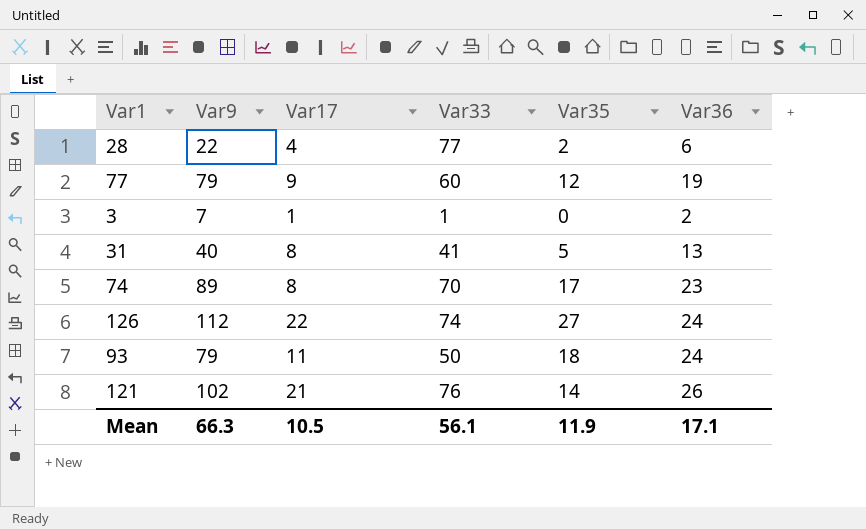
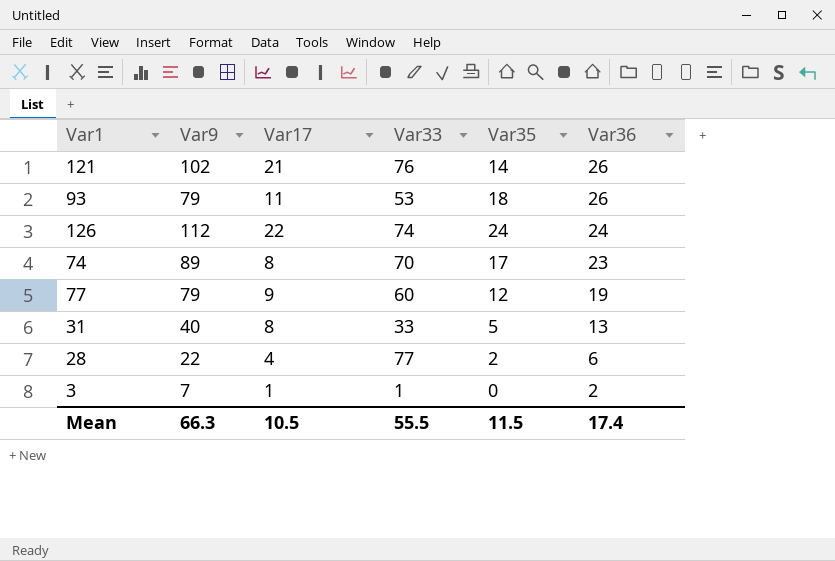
row order: none -> Var36 descending
93 | Var33: 50 -> 53
93 | Var36: 24 -> 26
126 | Var35: 27 -> 24
31 | Var33: 41 -> 33
Mean | Var33: 56.1 -> 55.5
Mean | Var35: 11.9 -> 11.5
Mean | Var36: 17.1 -> 17.4

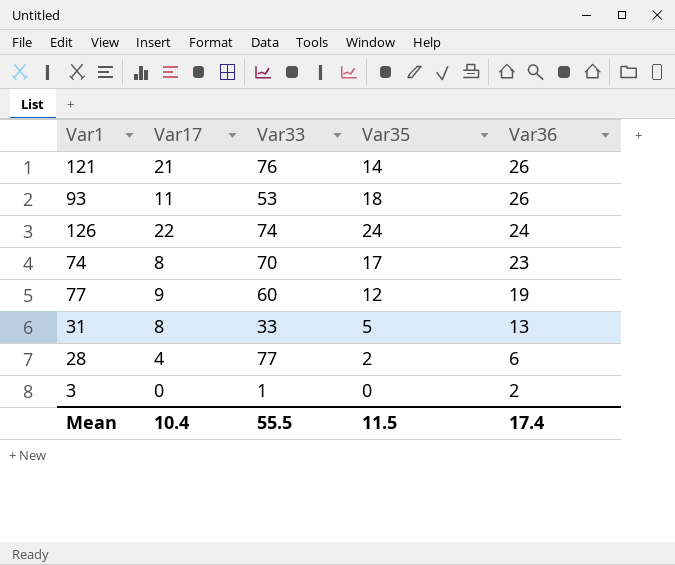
column Var9 | position: 2 -> none
3 | Var17: 1 -> 0
Mean | Var17: 10.5 -> 10.4

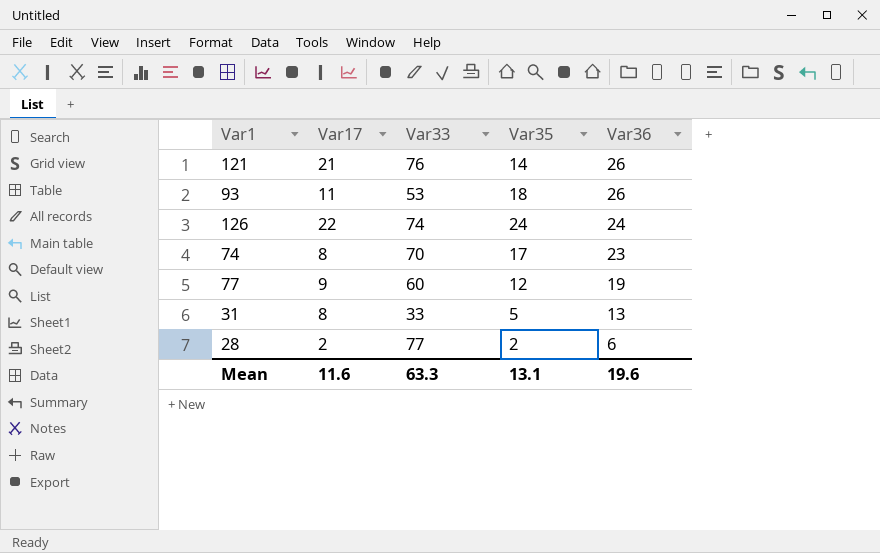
row 3: 0 | 1 | 0 | 2 -> none
28 | Var17: 4 -> 2
Mean | Var17: 10.4 -> 11.6
Mean | Var33: 55.5 -> 63.3
Mean | Var35: 11.5 -> 13.1
Mean | Var36: 17.4 -> 19.6

